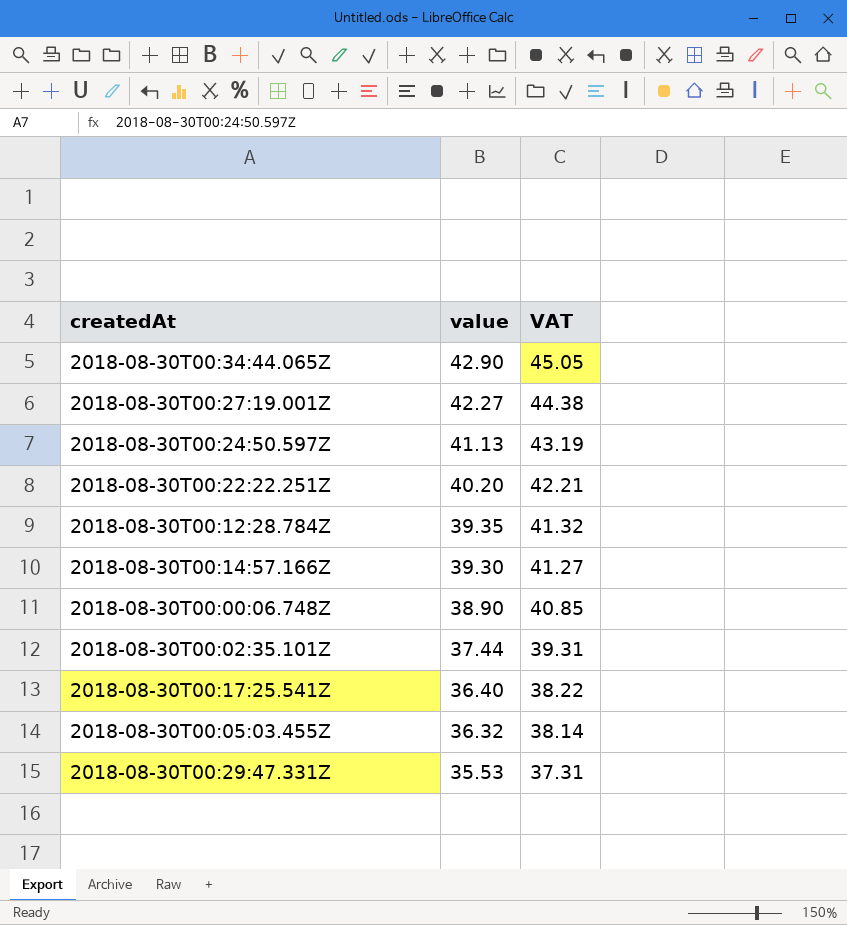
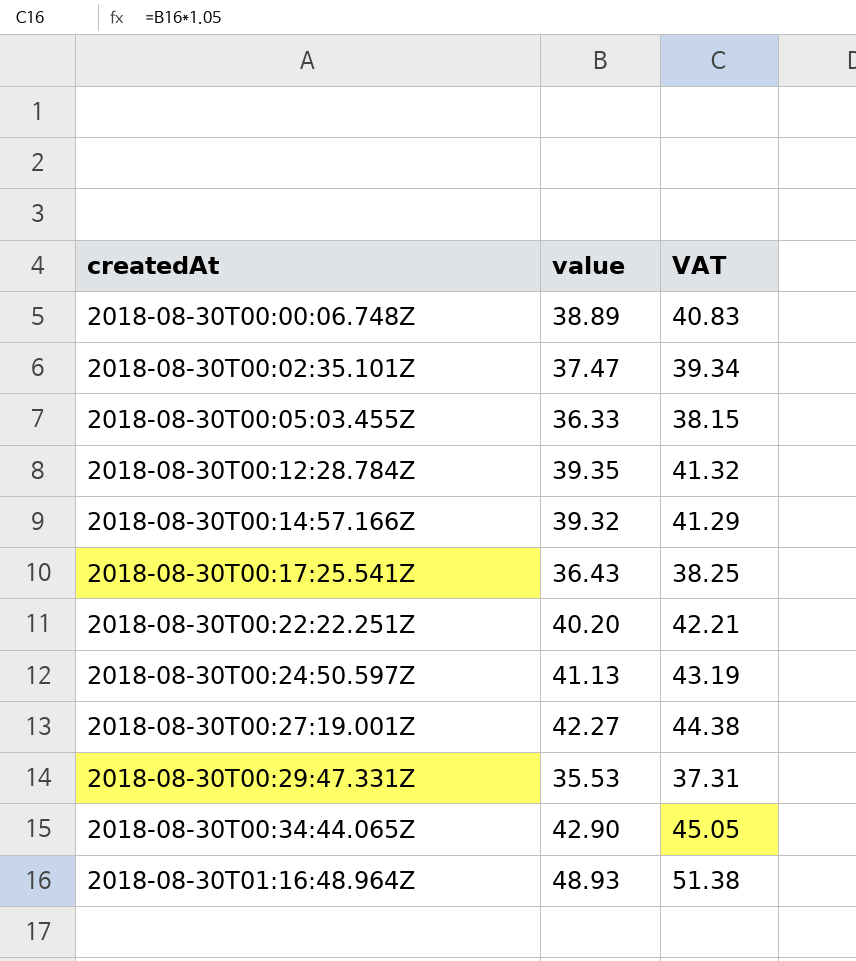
row order: value descending -> createdAt ascending
2018-08-30T00:00:06.748Z | value: 38.90 -> 38.89
2018-08-30T00:00:06.748Z | VAT: 40.85 -> 40.83
2018-08-30T00:02:35.101Z | value: 37.44 -> 37.47
2018-08-30T00:02:35.101Z | VAT: 39.31 -> 39.34
2018-08-30T00:05:03.455Z | value: 36.32 -> 36.33
2018-08-30T00:05:03.455Z | VAT: 38.14 -> 38.15
2018-08-30T00:14:57.166Z | value: 39.30 -> 39.32
2018-08-30T00:14:57.166Z | VAT: 41.27 -> 41.29
2018-08-30T00:17:25.541Z | value: 36.40 -> 36.43
2018-08-30T00:17:25.541Z | VAT: 38.22 -> 38.25
row 2018-08-30T01:16:48.964Z: none -> 48.93 | 51.38

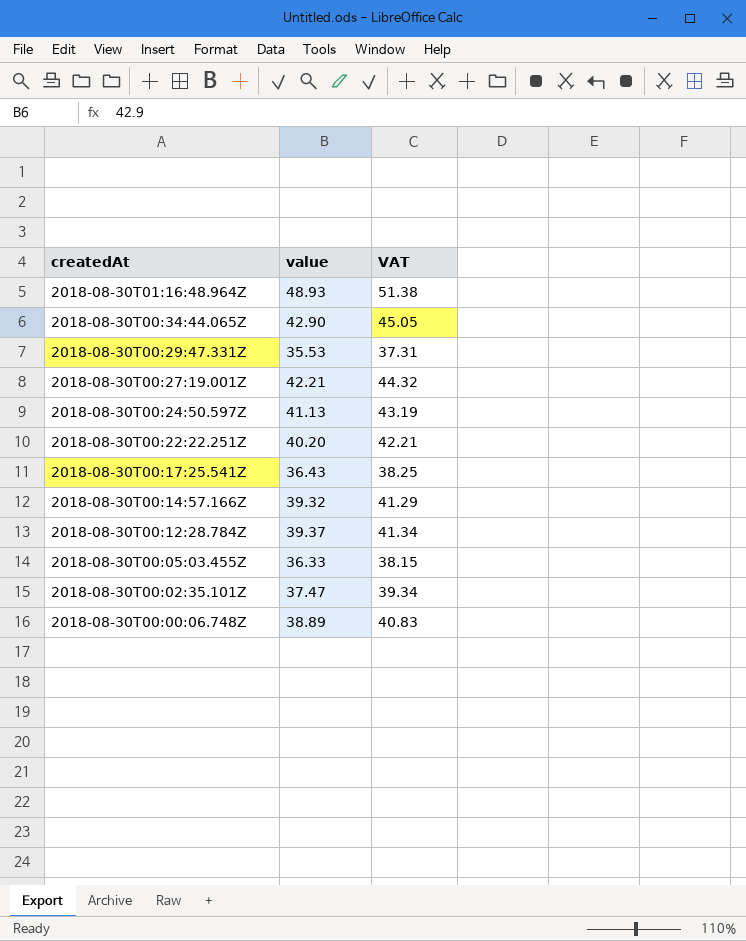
row order: createdAt ascending -> createdAt descending
2018-08-30T00:27:19.001Z | value: 42.27 -> 42.21
2018-08-30T00:27:19.001Z | VAT: 44.38 -> 44.32
2018-08-30T00:12:28.784Z | value: 39.35 -> 39.37
2018-08-30T00:12:28.784Z | VAT: 41.32 -> 41.34

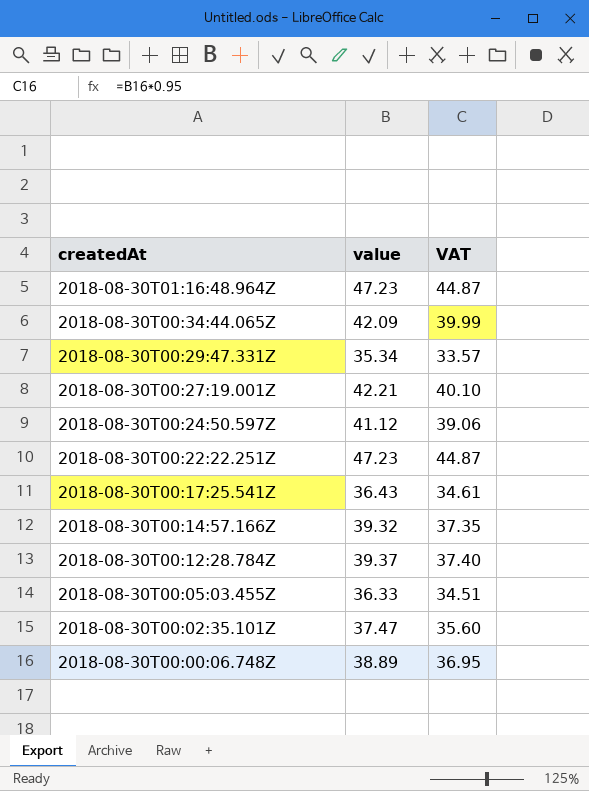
column VAT | formula: [value] * 1.05 -> [value] * 0.95
2018-08-30T01:16:48.964Z | value: 48.93 -> 47.23
2018-08-30T00:34:44.065Z | value: 42.90 -> 42.09
2018-08-30T00:29:47.331Z | value: 35.53 -> 35.34
2018-08-30T00:24:50.597Z | value: 41.13 -> 41.12
2018-08-30T00:22:22.251Z | value: 40.20 -> 47.23

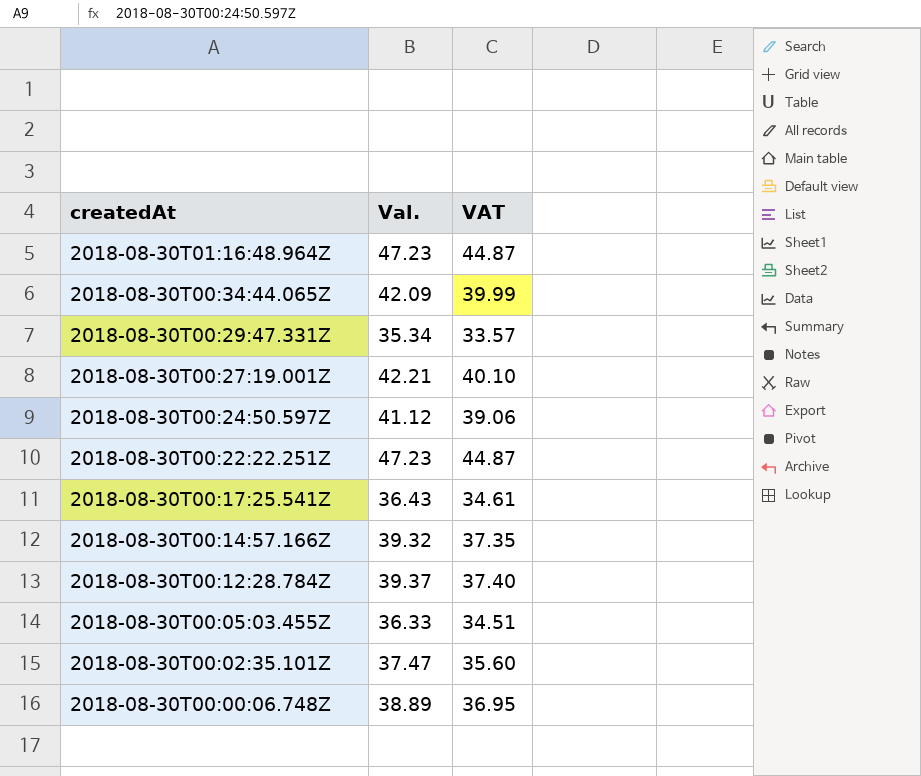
column name: value -> Val.

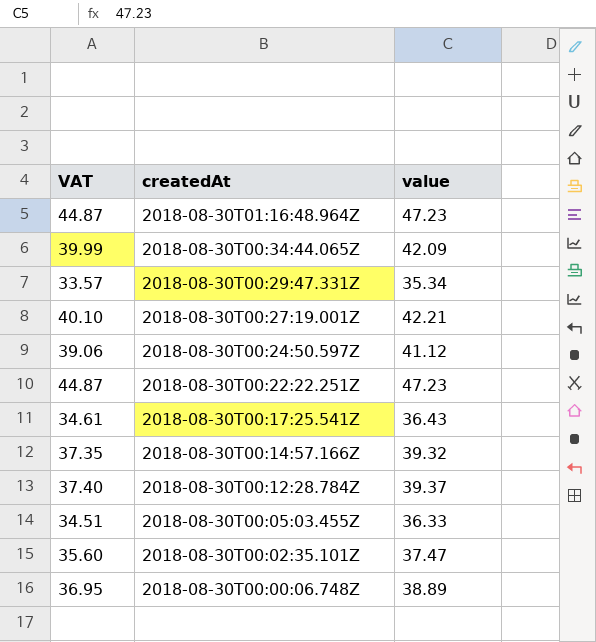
column VAT | position: 3 -> 1
column name: Val. -> value

